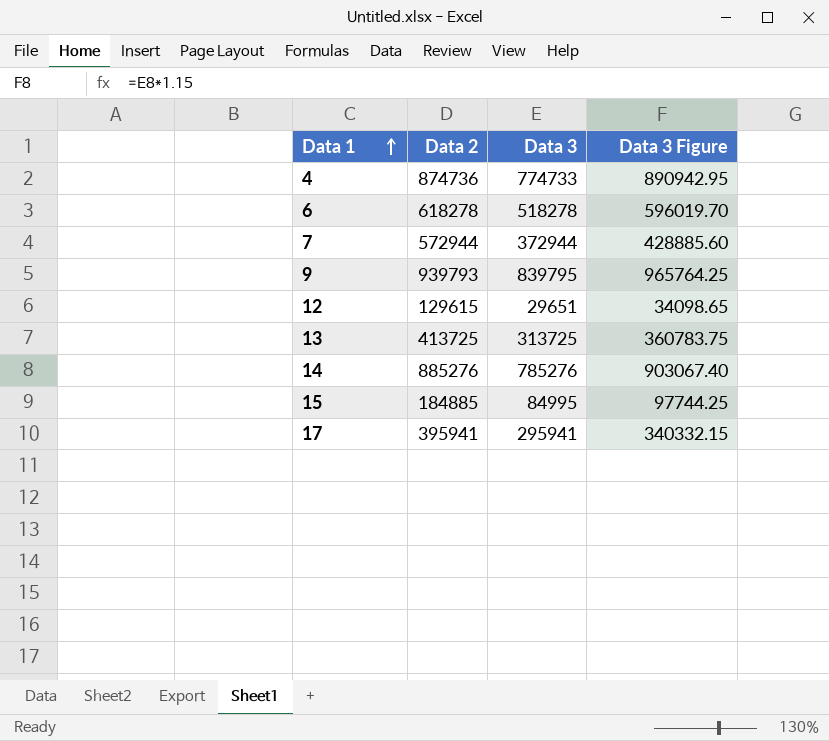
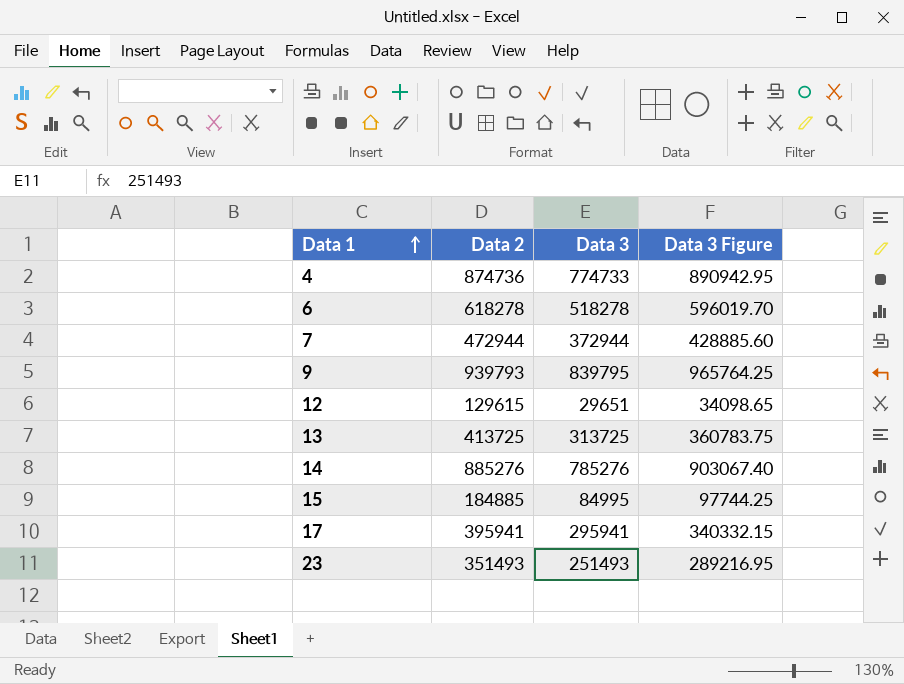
7 | Data 2: 572944 -> 472944
row 23: none -> 351493 | 251493 | 289216.95

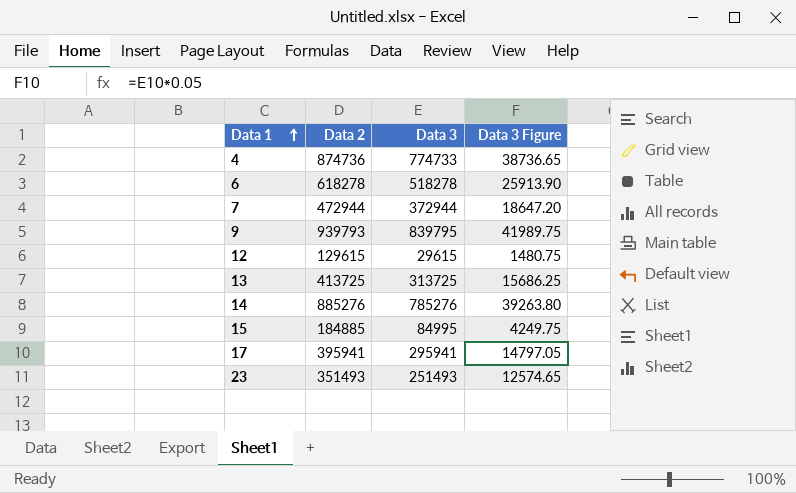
column Data 3 Figure | formula: [Data 3] * 1.15 -> [Data 3] * 0.05
12 | Data 3: 29651 -> 29615

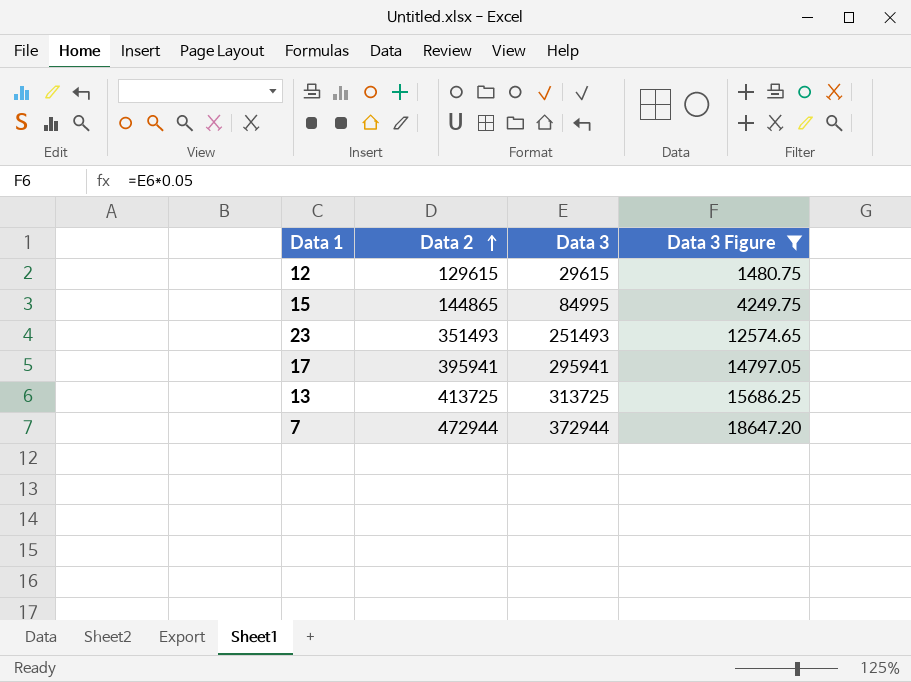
filter: none -> Data 3 Figure <= 18647.20
row order: Data 1 ascending -> Data 2 ascending
15 | Data 2: 184885 -> 144865

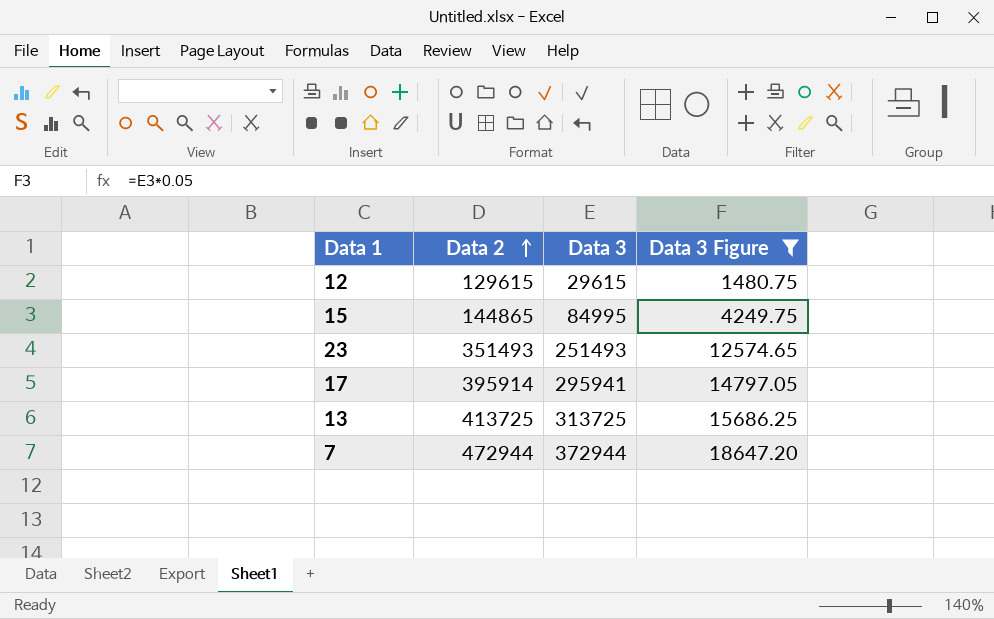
17 | Data 2: 395941 -> 395914

